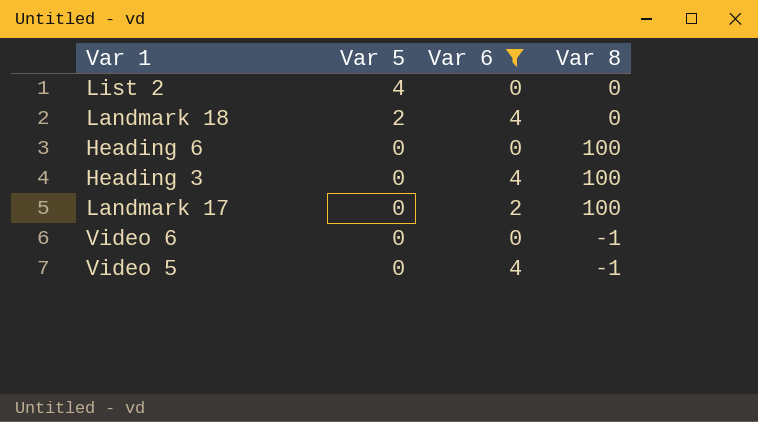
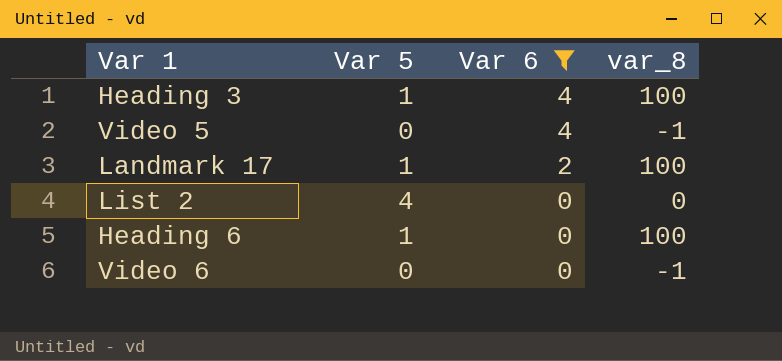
row order: Var 5 descending -> Var 6 descending
column name: Var 8 -> var_8
row Landmark 18: 2 | 4 | 0 -> none
Heading 3 | Var 5: 0 -> 1
Landmark 17 | Var 5: 0 -> 1
Heading 6 | Var 5: 0 -> 1

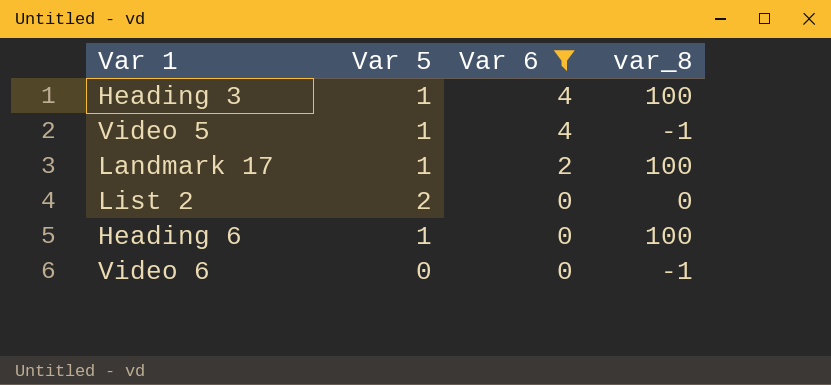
Video 5 | Var 5: 0 -> 1
List 2 | Var 5: 4 -> 2

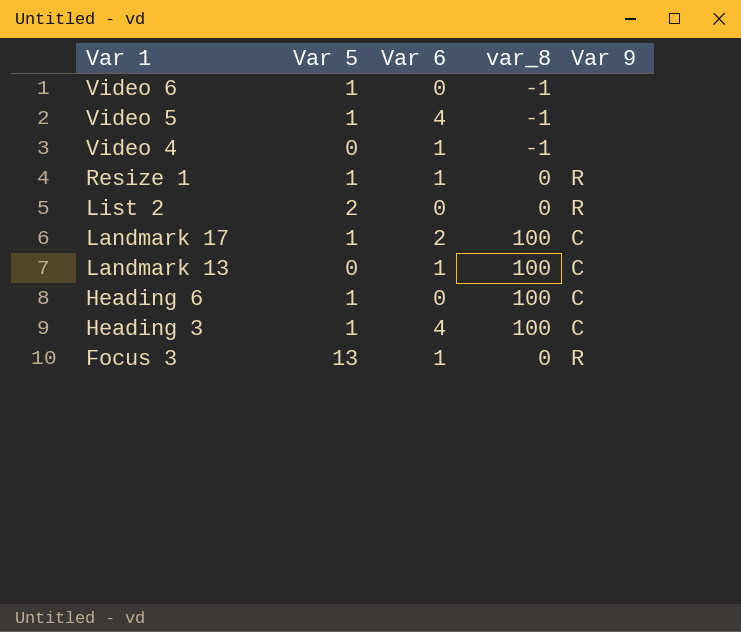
filter: Var 6 != 1 -> none
row order: Var 6 descending -> Var 1 descending
column Var 9 | position: none -> 5
Video 6 | Var 5: 0 -> 1

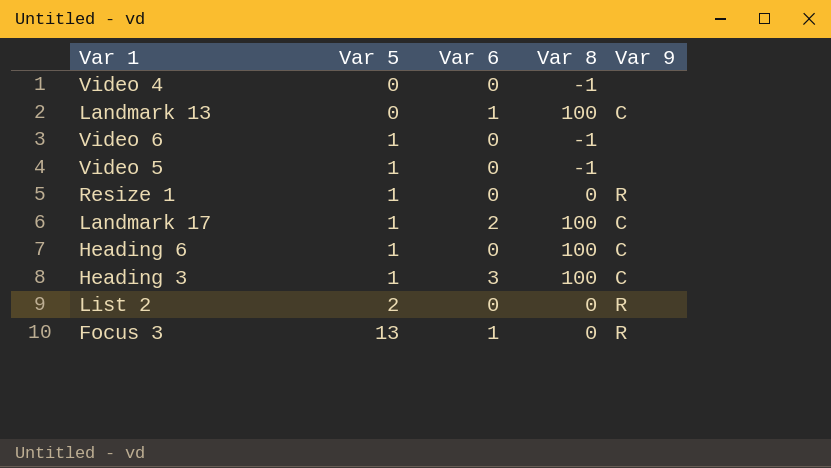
row order: Var 1 descending -> Var 5 ascending
column name: var_8 -> Var 8
Video 4 | Var 6: 1 -> 0
Video 5 | Var 6: 4 -> 0
Resize 1 | Var 6: 1 -> 0
Heading 3 | Var 6: 4 -> 3

